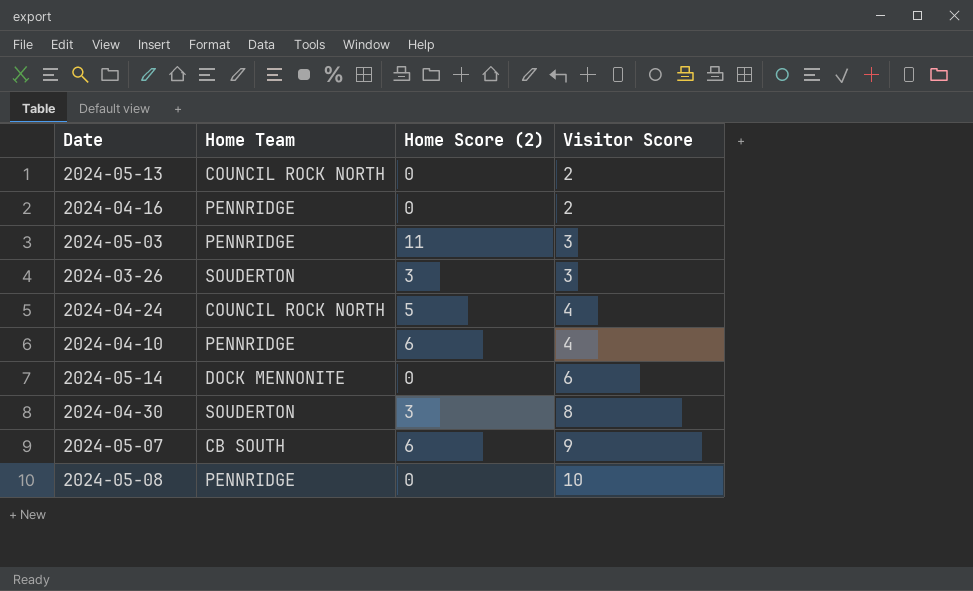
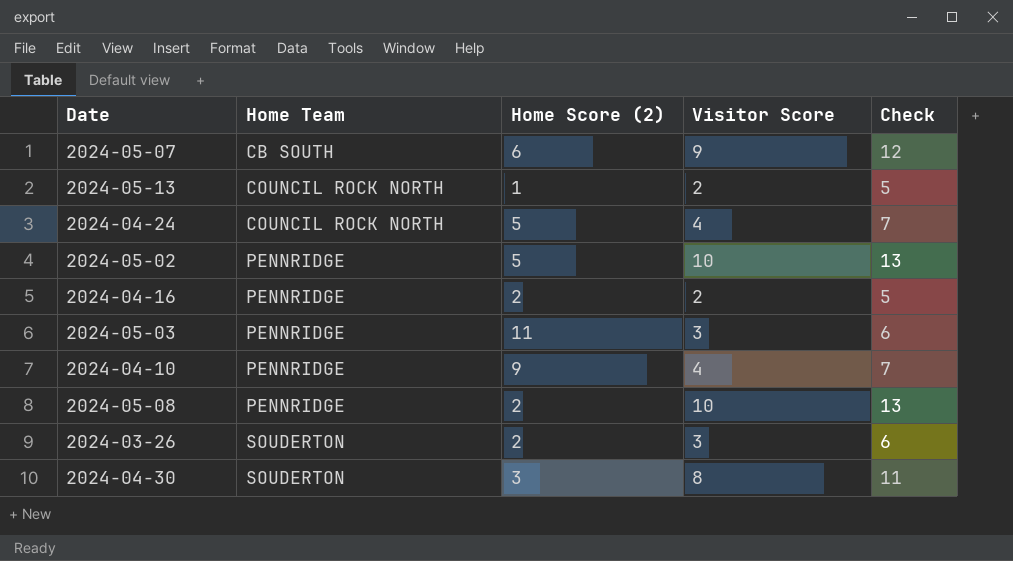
row order: Visitor Score ascending -> Home Team ascending
column Check | formula: none -> [Visitor Score] + 3
row 2024-05-14: DOCK MENNONITE | 0 | 6 -> none
2024-05-13 | Home Score (2): 0 -> 1
row 2024-05-02: none -> PENNRIDGE | 5 | 10 | 13
2024-04-16 | Home Score (2): 0 -> 2
2024-04-10 | Home Score (2): 6 -> 9
2024-05-08 | Home Score (2): 0 -> 2
2024-03-26 | Home Score (2): 3 -> 2

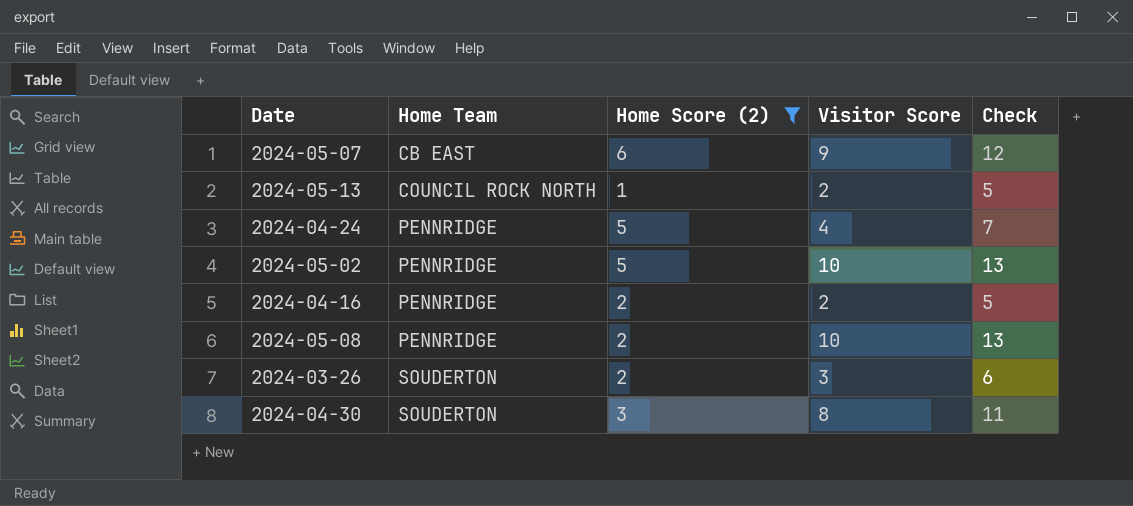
filter: none -> Home Score (2) <= 6
2024-05-07 | Home Team: CB SOUTH -> CB EAST
2024-04-24 | Home Team: COUNCIL ROCK NORTH -> PENNRIDGE

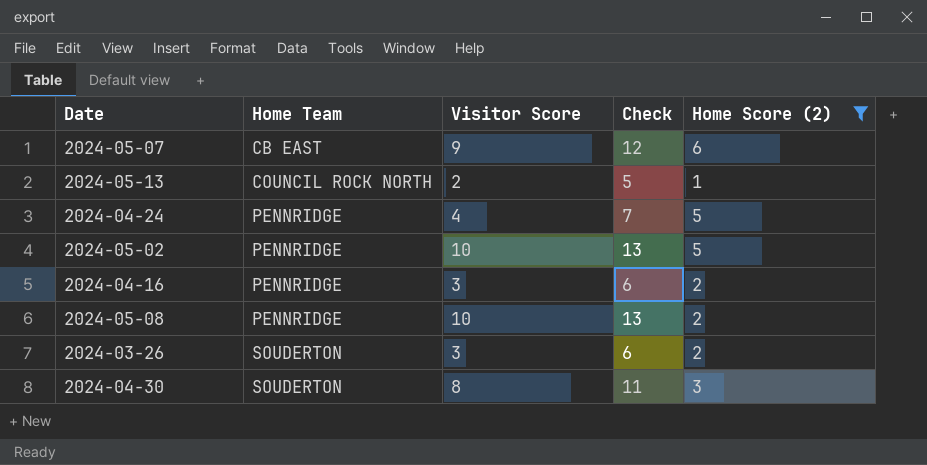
column Home Score (2) | position: 3 -> 5
2024-04-16 | Visitor Score: 2 -> 3
2024-04-16 | Check: 5 -> 6

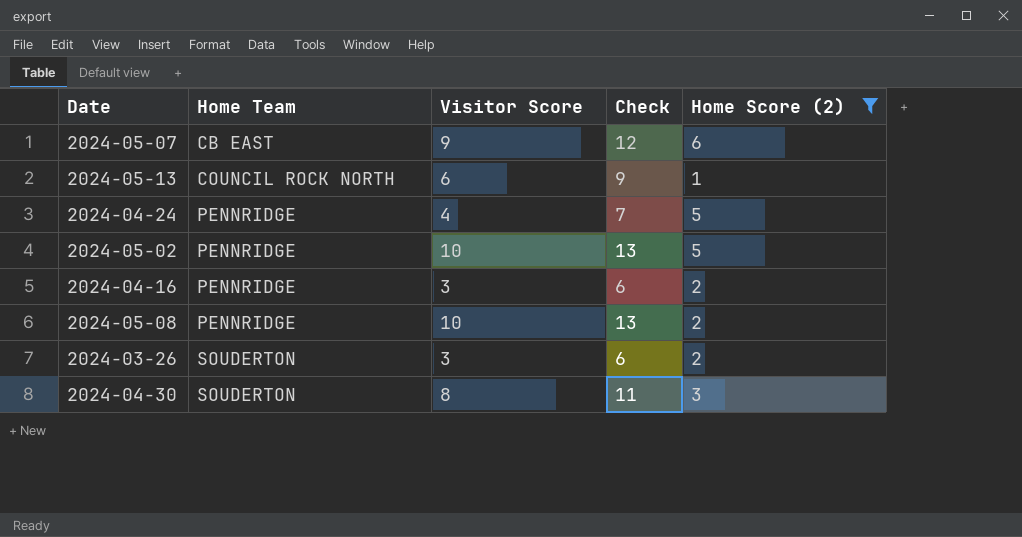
2024-05-13 | Visitor Score: 2 -> 6
2024-05-13 | Check: 5 -> 9

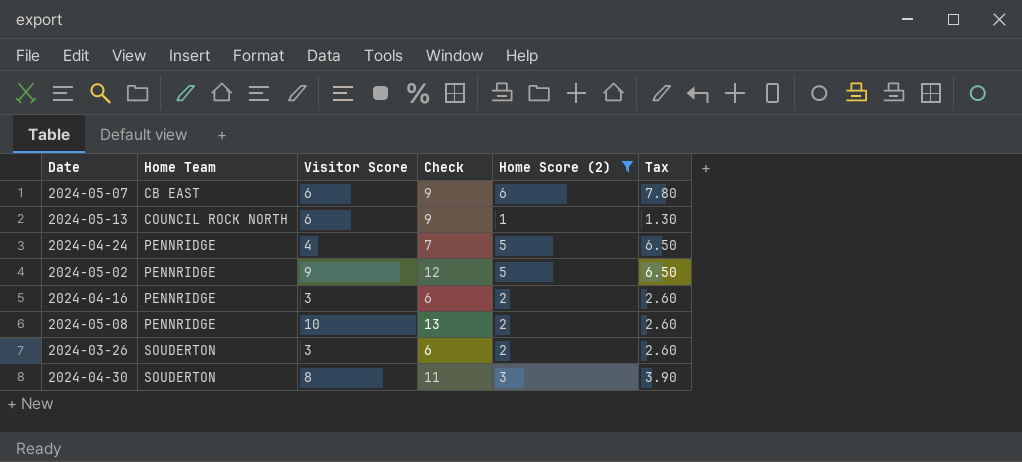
column Tax | formula: none -> [Home Score (2)] * 1.3
2024-05-07 | Visitor Score: 9 -> 6
2024-05-07 | Check: 12 -> 9
2024-05-02 | Visitor Score: 10 -> 9
2024-05-02 | Check: 13 -> 12

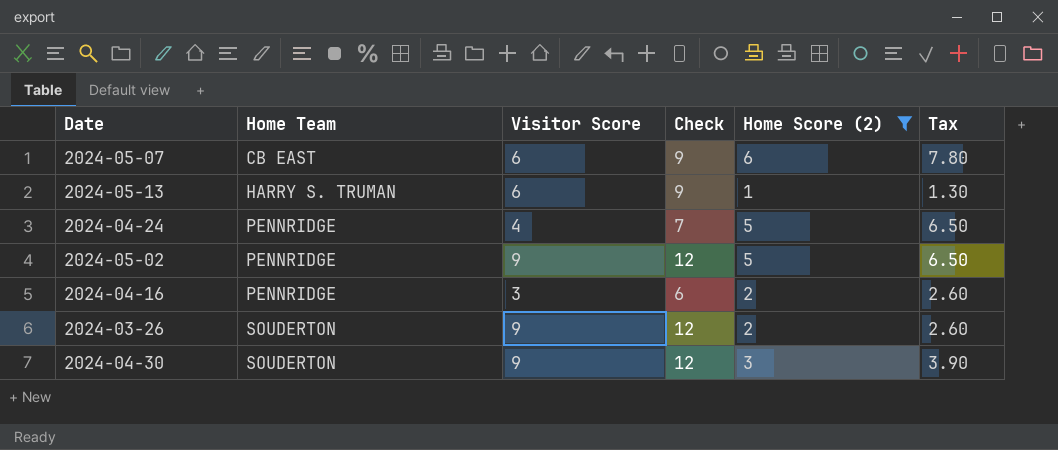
row 2024-05-08: PENNRIDGE | 10 | 13 | 2 | 2.60 -> none
2024-05-13 | Home Team: COUNCIL ROCK NORTH -> HARRY S. TRUMAN
2024-03-26 | Visitor Score: 3 -> 9
2024-03-26 | Check: 6 -> 12
2024-04-30 | Visitor Score: 8 -> 9
2024-04-30 | Check: 11 -> 12

